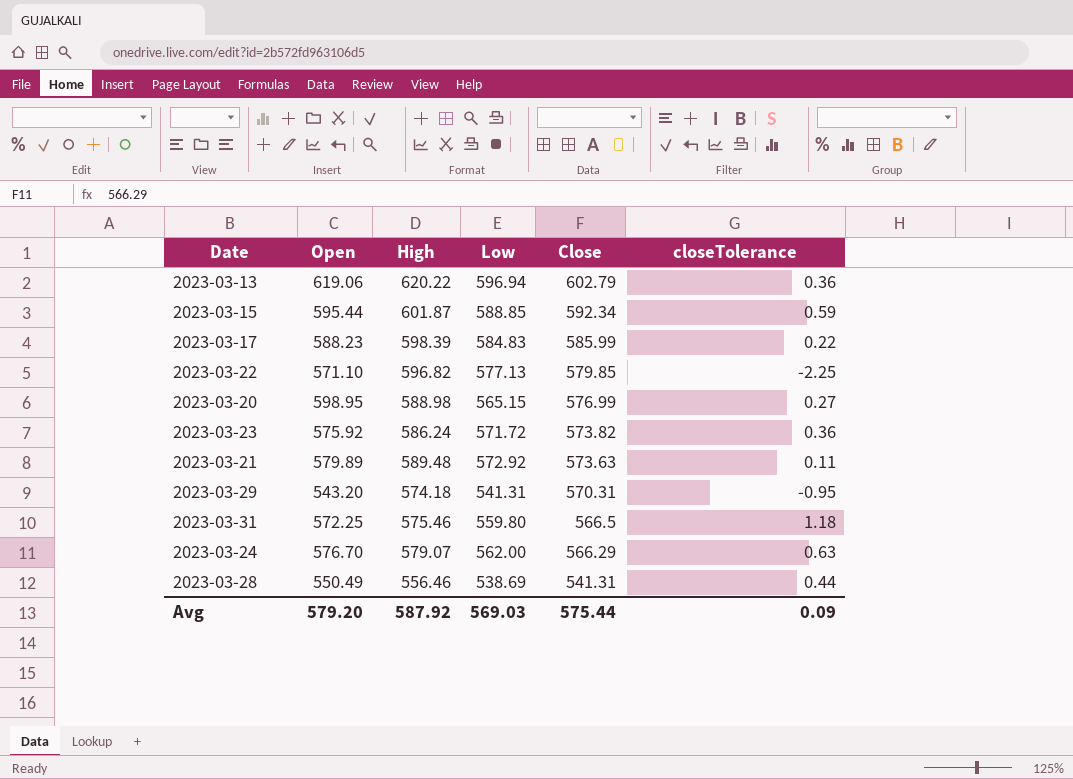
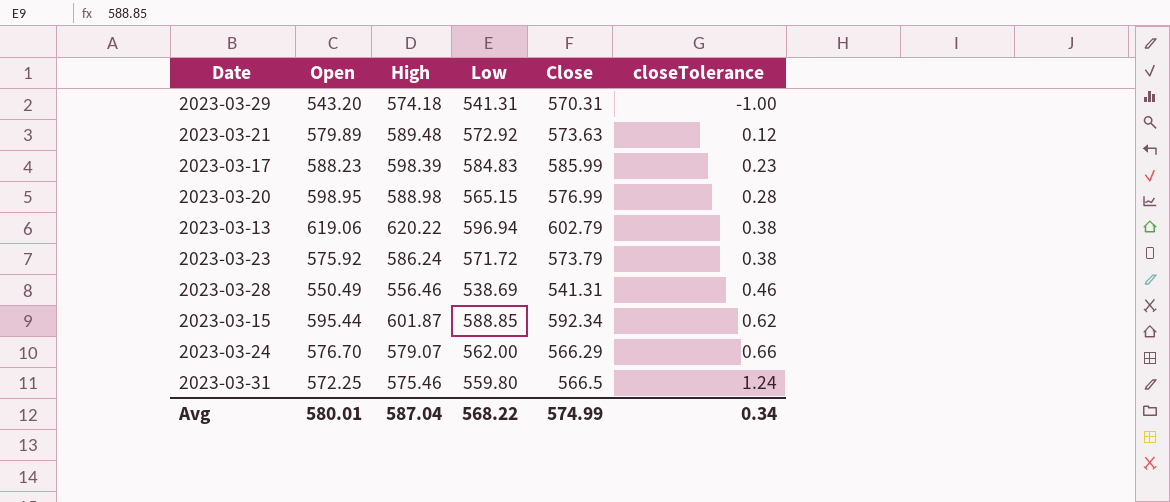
row order: Close descending -> closeTolerance ascending
row 2023-03-22: 571.10 | 596.82 | 577.13 | 579.85 | -2.25 -> none
2023-03-29 | closeTolerance: -0.95 -> -1.00
2023-03-21 | closeTolerance: 0.11 -> 0.12
2023-03-17 | closeTolerance: 0.22 -> 0.23
2023-03-20 | closeTolerance: 0.27 -> 0.28
2023-03-13 | closeTolerance: 0.36 -> 0.38
2023-03-23 | Close: 573.82 -> 573.79
2023-03-23 | closeTolerance: 0.36 -> 0.38
2023-03-28 | closeTolerance: 0.44 -> 0.46
2023-03-15 | closeTolerance: 0.59 -> 0.62
2023-03-24 | closeTolerance: 0.63 -> 0.66
2023-03-31 | closeTolerance: 1.18 -> 1.24
Avg | Open: 579.20 -> 580.01
Avg | High: 587.92 -> 587.04
Avg | Low: 569.03 -> 568.22
Avg | Close: 575.44 -> 574.99
Avg | closeTolerance: 0.09 -> 0.34

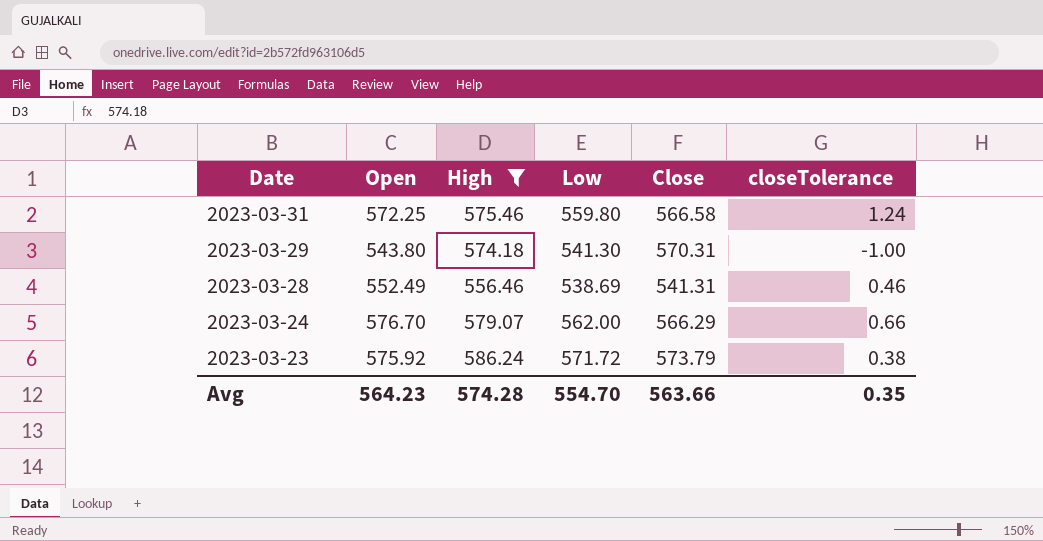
filter: none -> High <= 586.24
row order: closeTolerance ascending -> Date descending
2023-03-31 | Close: 566.5 -> 566.58
2023-03-29 | Open: 543.20 -> 543.80
2023-03-29 | Low: 541.31 -> 541.30
2023-03-28 | Open: 550.49 -> 552.49
Avg | Open: 580.01 -> 564.23
Avg | High: 587.04 -> 574.28
Avg | Low: 568.22 -> 554.70
Avg | Close: 574.99 -> 563.66
Avg | closeTolerance: 0.34 -> 0.35

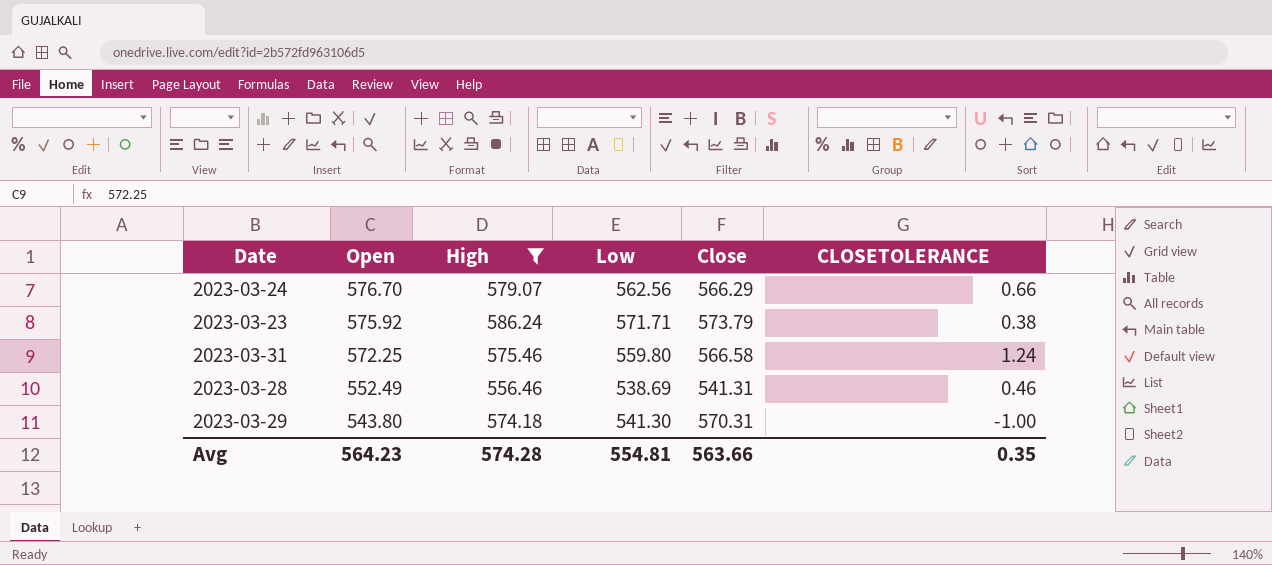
row order: Date descending -> Open descending
column name: closeTolerance -> CLOSETOLERANCE
2023-03-24 | Low: 562.00 -> 562.56
2023-03-23 | Low: 571.72 -> 571.71
Avg | Low: 554.70 -> 554.81

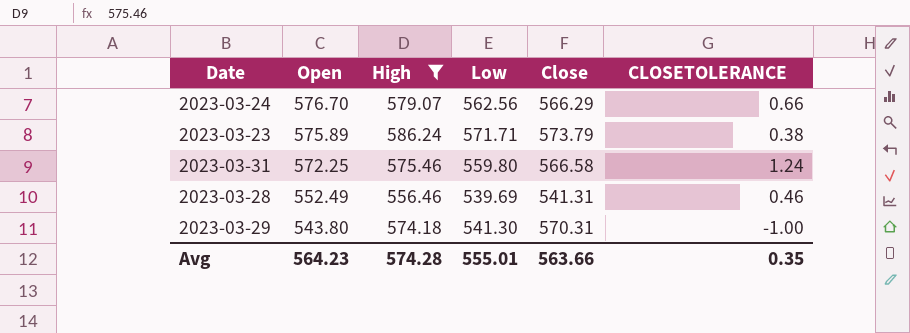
2023-03-23 | Open: 575.92 -> 575.89
2023-03-28 | Low: 538.69 -> 539.69
Avg | Low: 554.81 -> 555.01

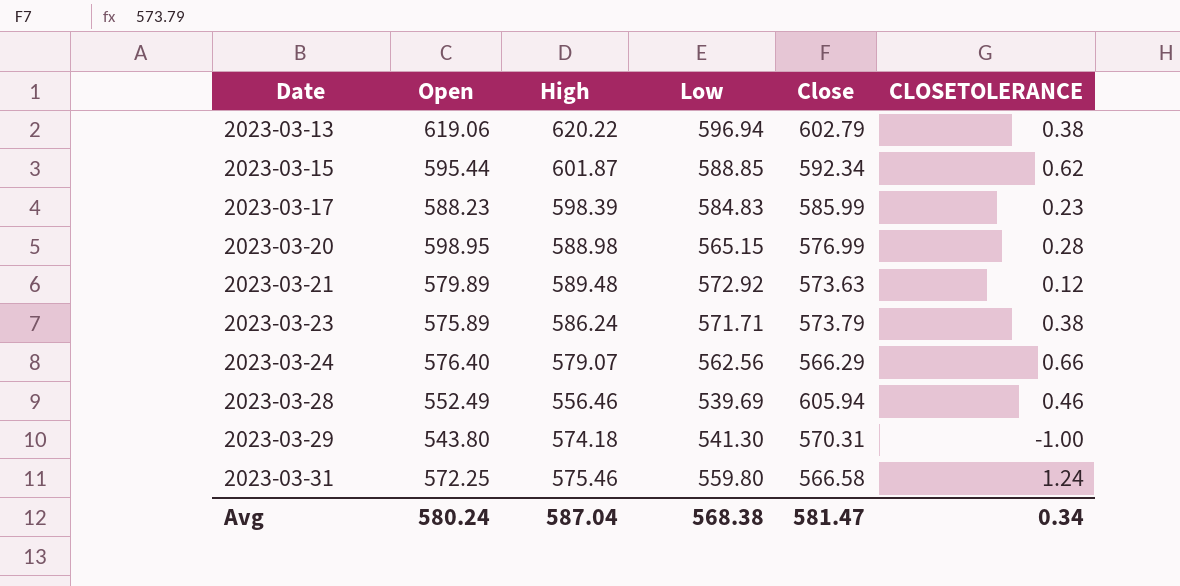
filter: High <= 586.24 -> none
row order: Open descending -> Date ascending
2023-03-24 | Open: 576.70 -> 576.40
2023-03-28 | Close: 541.31 -> 605.94
Avg | Open: 564.23 -> 580.24
Avg | High: 574.28 -> 587.04
Avg | Low: 555.01 -> 568.38
Avg | Close: 563.66 -> 581.47
Avg | CLOSETOLERANCE: 0.35 -> 0.34

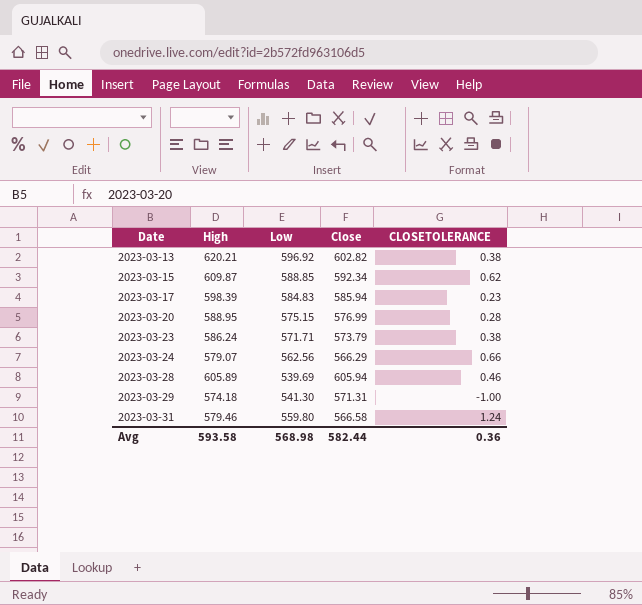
column Open | position: 2 -> none
row 2023-03-21: 579.89 | 589.48 | 572.92 | 573.63 | 0.12 -> none
2023-03-13 | High: 620.22 -> 620.21
2023-03-13 | Low: 596.94 -> 596.92
2023-03-13 | Close: 602.79 -> 602.82
2023-03-15 | High: 601.87 -> 609.87
2023-03-17 | Close: 585.99 -> 585.94
2023-03-20 | High: 588.98 -> 588.95
2023-03-20 | Low: 565.15 -> 575.15
2023-03-28 | High: 556.46 -> 605.89
2023-03-29 | Close: 570.31 -> 571.31
2023-03-31 | High: 575.46 -> 579.46
Avg | High: 587.04 -> 593.58
Avg | Low: 568.38 -> 568.98
Avg | Close: 581.47 -> 582.44
Avg | CLOSETOLERANCE: 0.34 -> 0.36

